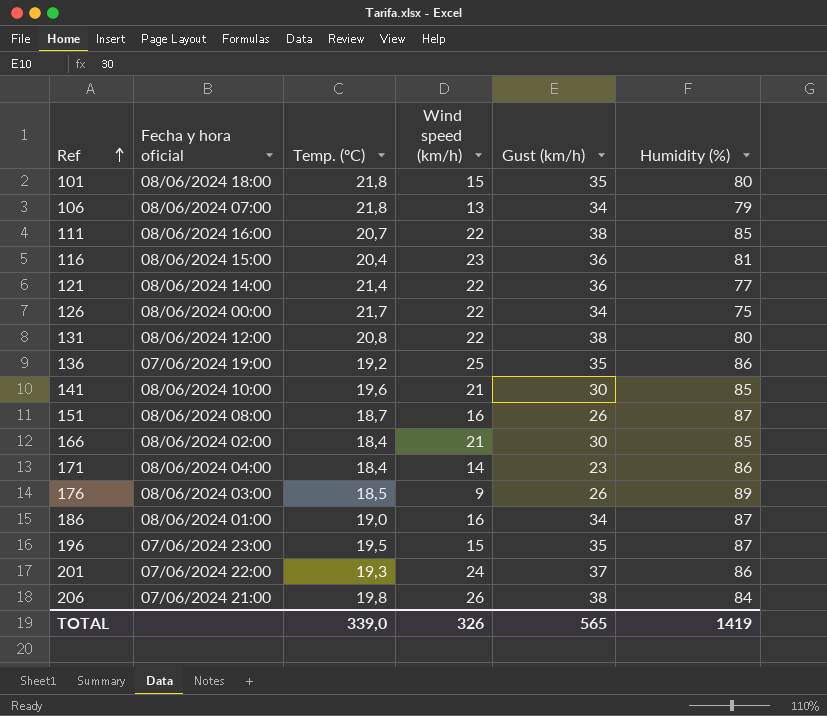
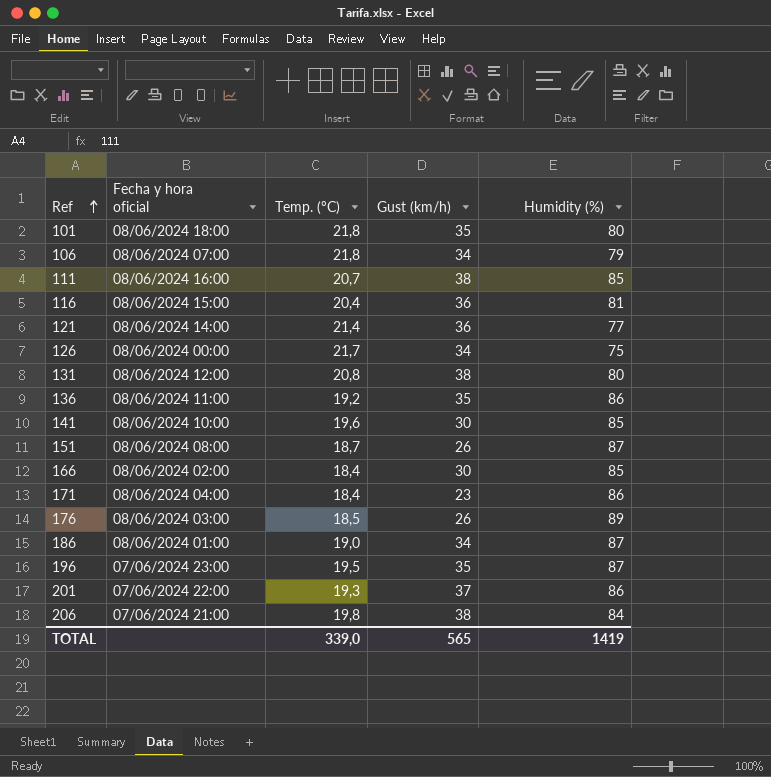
column Wind speed (km/h) | position: 4 -> none
136 | Fecha y hora oficial: 07/06/2024 19:00 -> 08/06/2024 11:00

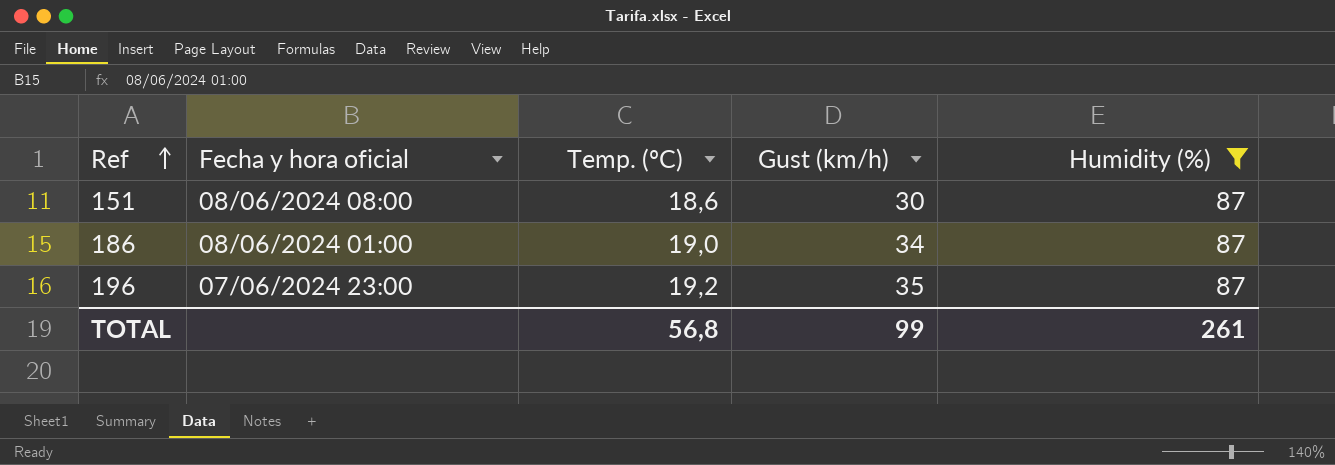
filter: none -> Humidity (%) = 87
151 | Temp. (ºC): 18,7 -> 18,6
151 | Gust (km/h): 26 -> 30
196 | Temp. (ºC): 19,5 -> 19,2
TOTAL | Temp. (ºC): 339,0 -> 56,8
TOTAL | Gust (km/h): 565 -> 99
TOTAL | Humidity (%): 1419 -> 261

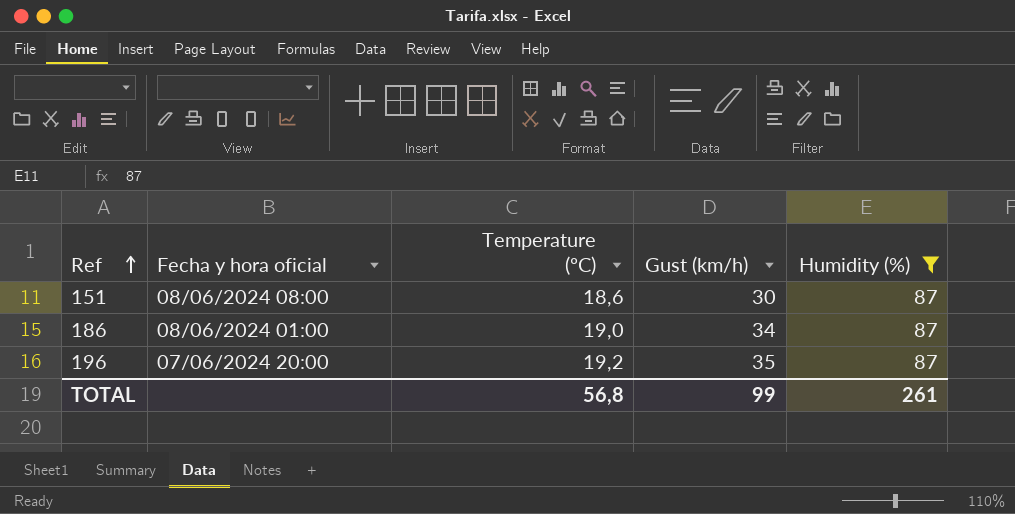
column name: Temp. (ºC) -> Temperature (ºC)
196 | Fecha y hora oficial: 07/06/2024 23:00 -> 07/06/2024 20:00

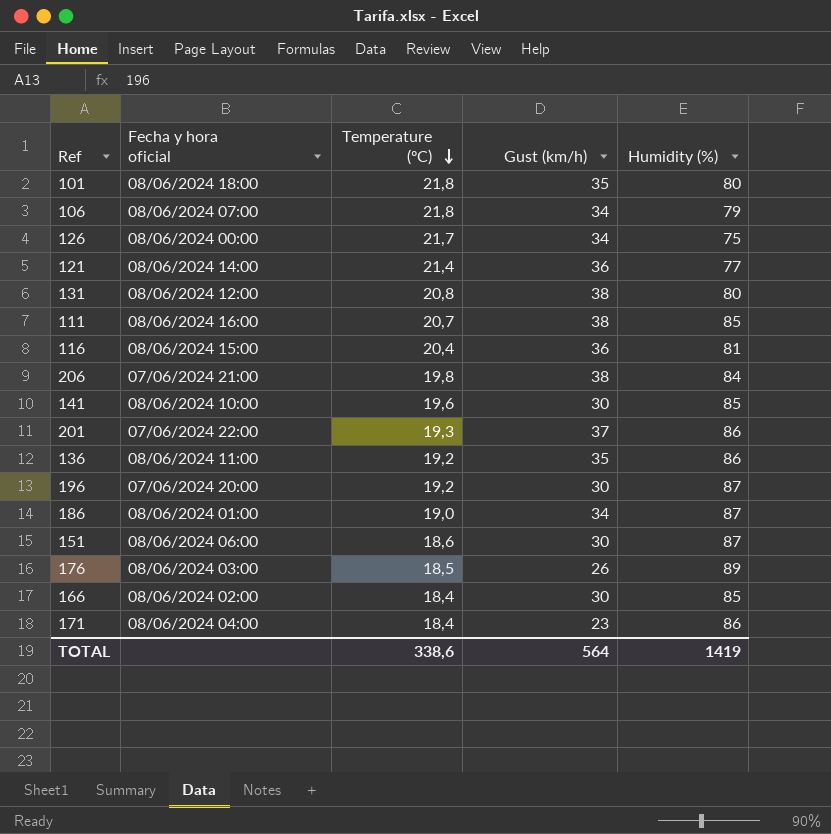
filter: Humidity (%) = 87 -> none
row order: Ref ascending -> Temperature (ºC) descending
196 | Gust (km/h): 35 -> 30
151 | Fecha y hora oficial: 08/06/2024 08:00 -> 08/06/2024 06:00
TOTAL | Temperature (ºC): 56,8 -> 338,6
TOTAL | Gust (km/h): 99 -> 564
TOTAL | Humidity (%): 261 -> 1419

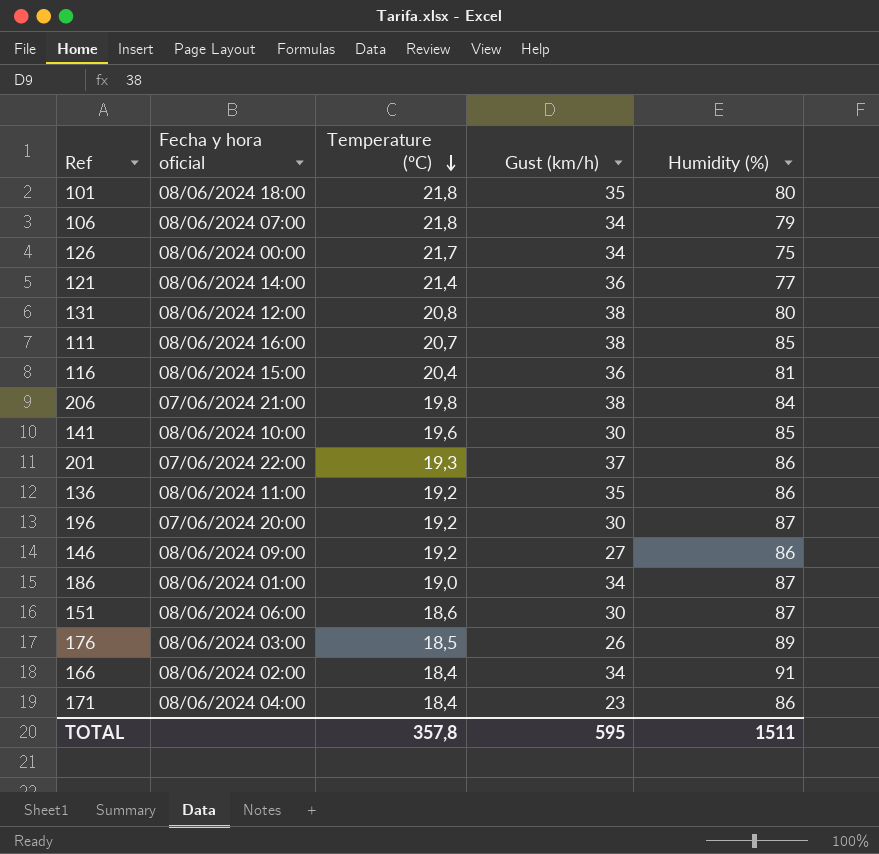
row 146: none -> 08/06/2024 09:00 | 19,2 | 27 | 86
166 | Gust (km/h): 30 -> 34
166 | Humidity (%): 85 -> 91
TOTAL | Temperature (ºC): 338,6 -> 357,8
TOTAL | Gust (km/h): 564 -> 595
TOTAL | Humidity (%): 1419 -> 1511

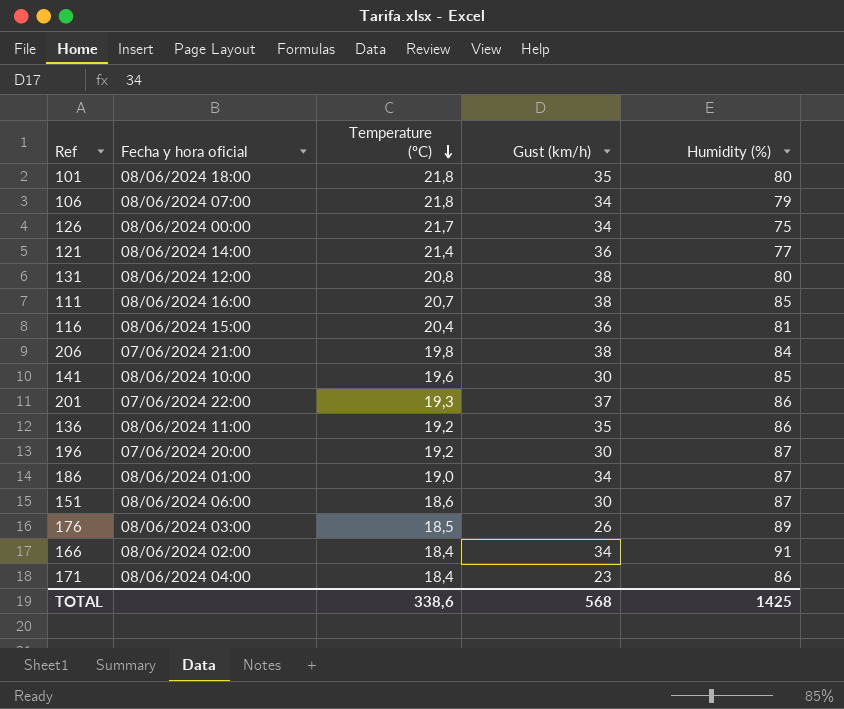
row 146: 08/06/2024 09:00 | 19,2 | 27 | 86 -> none
TOTAL | Temperature (ºC): 357,8 -> 338,6
TOTAL | Gust (km/h): 595 -> 568
TOTAL | Humidity (%): 1511 -> 1425

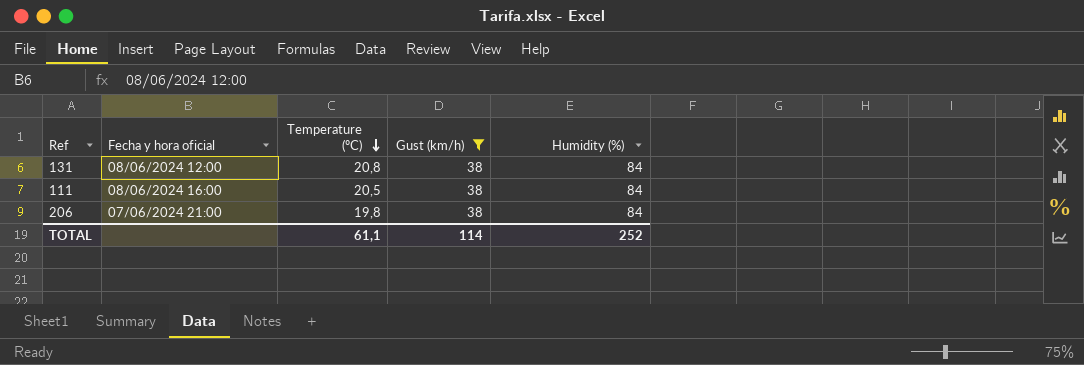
filter: none -> Gust (km/h) = 38
131 | Humidity (%): 80 -> 84
111 | Temperature (ºC): 20,7 -> 20,5
111 | Humidity (%): 85 -> 84
TOTAL | Temperature (ºC): 338,6 -> 61,1
TOTAL | Gust (km/h): 568 -> 114
TOTAL | Humidity (%): 1425 -> 252

